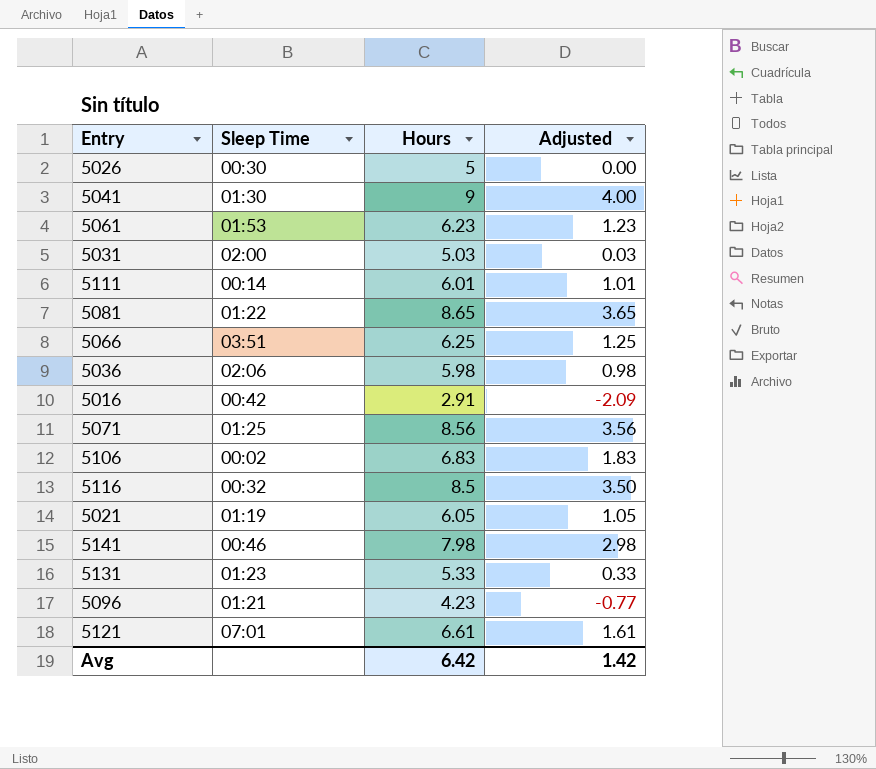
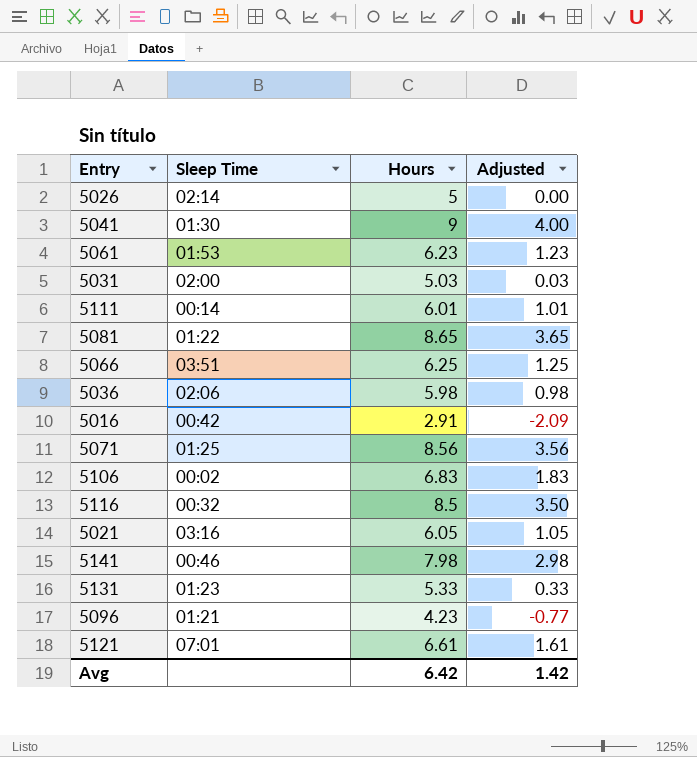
5026 | Sleep Time: 00:30 -> 02:14
5021 | Sleep Time: 01:19 -> 03:16

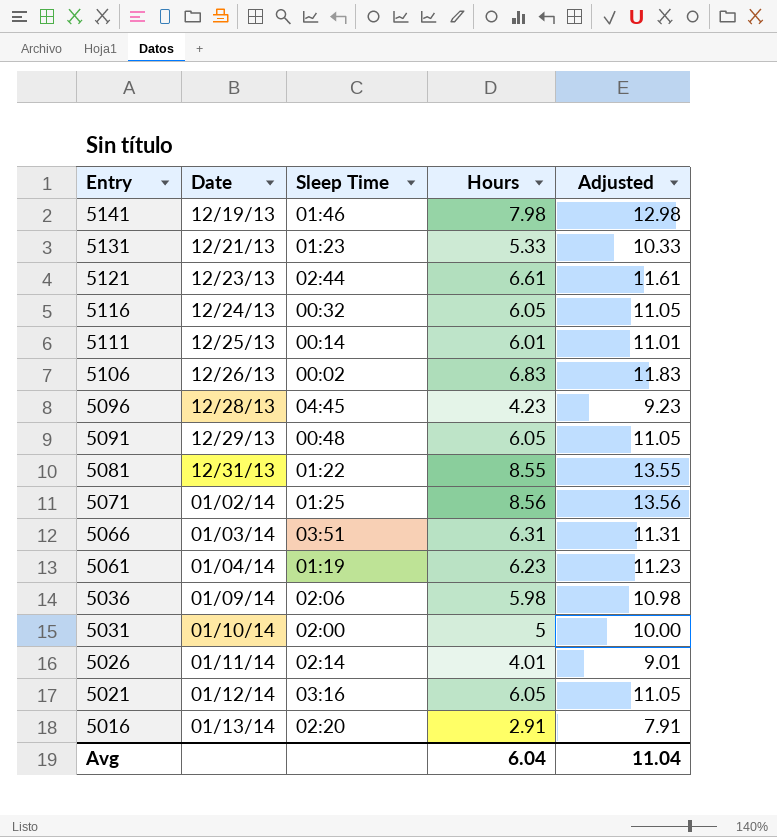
row order: none -> Entry descending
column Date | position: none -> 2
column Adjusted | formula: [Hours] - 5 -> [Hours] + 5
row 5041: 01:30 | 9 | 4.00 -> none
5141 | Sleep Time: 00:46 -> 01:46
5121 | Sleep Time: 07:01 -> 02:44
5116 | Hours: 8.5 -> 6.05
5096 | Sleep Time: 01:21 -> 04:45
row 5091: none -> 12/29/13 | 00:48 | 6.05 | 11.05
5081 | Hours: 8.65 -> 8.55
5066 | Hours: 6.25 -> 6.31
5061 | Sleep Time: 01:53 -> 01:19
5031 | Hours: 5.03 -> 5
5026 | Hours: 5 -> 4.01
5016 | Sleep Time: 00:42 -> 02:20
Avg | Hours: 6.42 -> 6.04
Avg | Adjusted: 1.42 -> 11.04

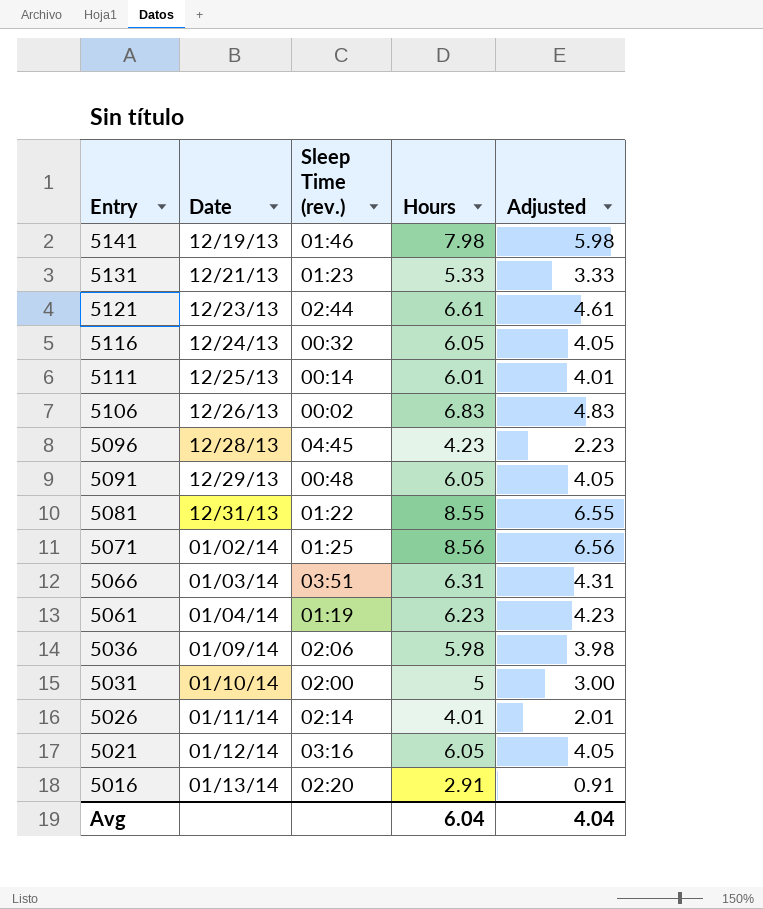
column name: Sleep Time -> Sleep Time (rev.)
column Adjusted | formula: [Hours] + 5 -> [Hours] - 2
Avg | Adjusted: 11.04 -> 4.04

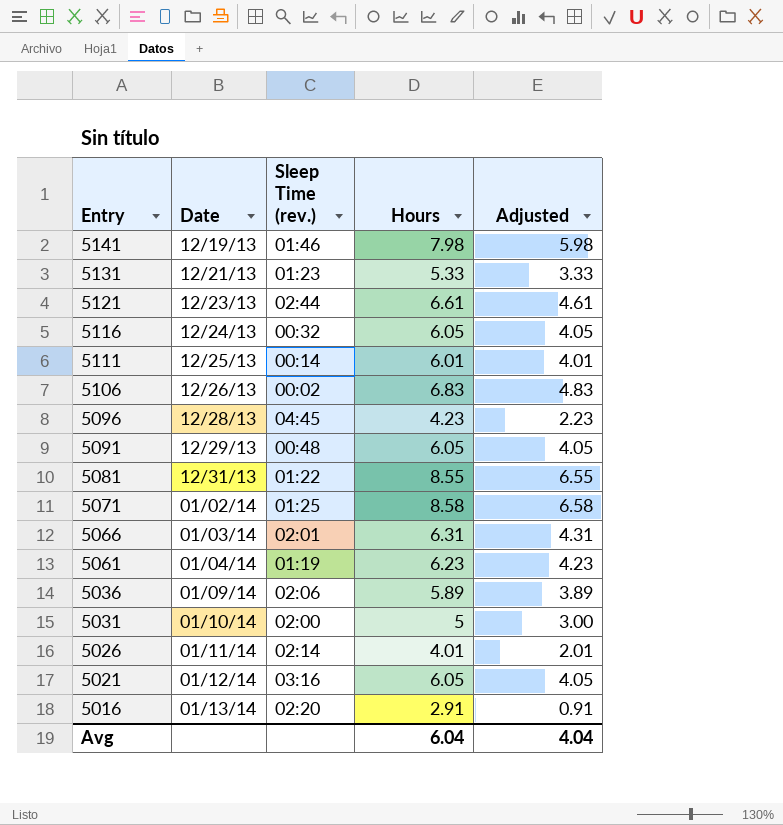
5071 | Hours: 8.56 -> 8.58
5071 | Adjusted: 6.56 -> 6.58
5066 | Sleep Time (rev.): 03:51 -> 02:01
5036 | Hours: 5.98 -> 5.89
5036 | Adjusted: 3.98 -> 3.89

